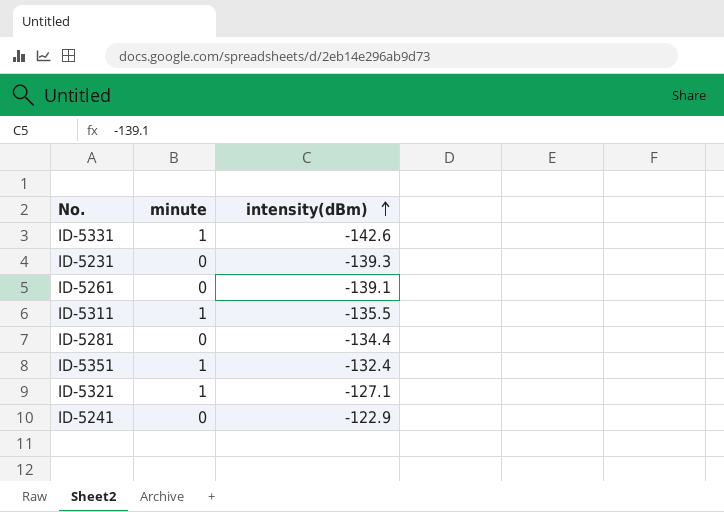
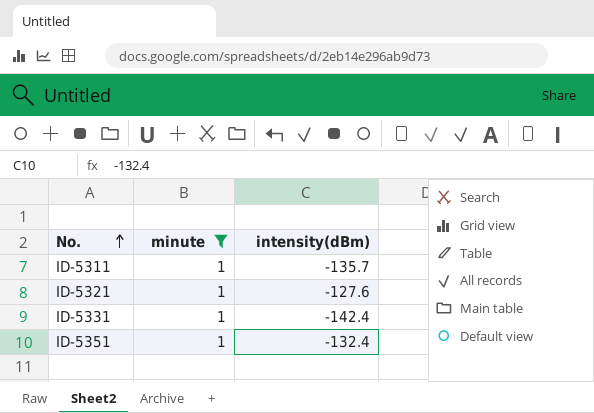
filter: none -> minute = 1
row order: intensity(dBm) ascending -> No. ascending
ID-5311 | intensity(dBm): -135.5 -> -135.7
ID-5321 | intensity(dBm): -127.1 -> -127.6
ID-5331 | intensity(dBm): -142.6 -> -142.4

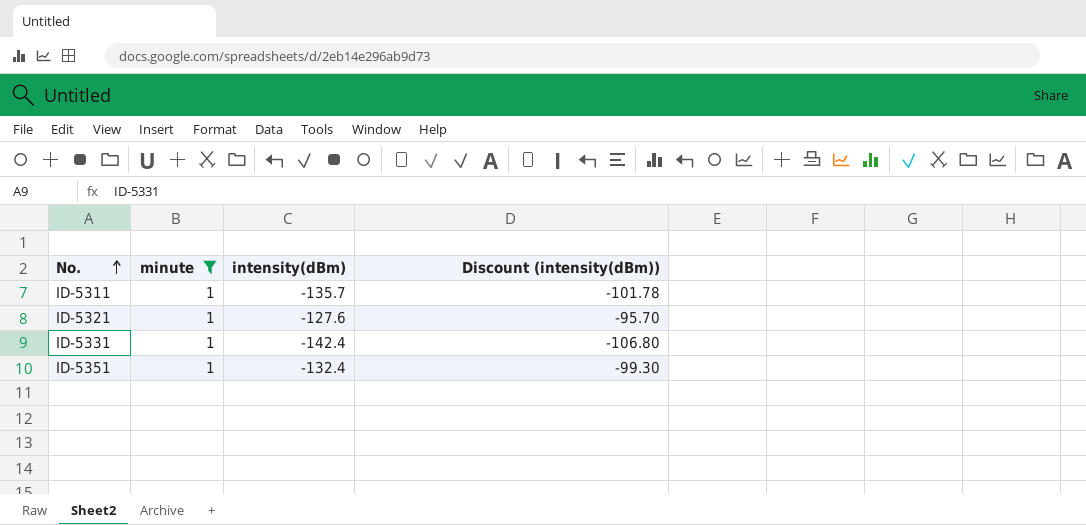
column Discount (intensity(dBm)) | formula: none -> [intensity(dBm)] * 0.75

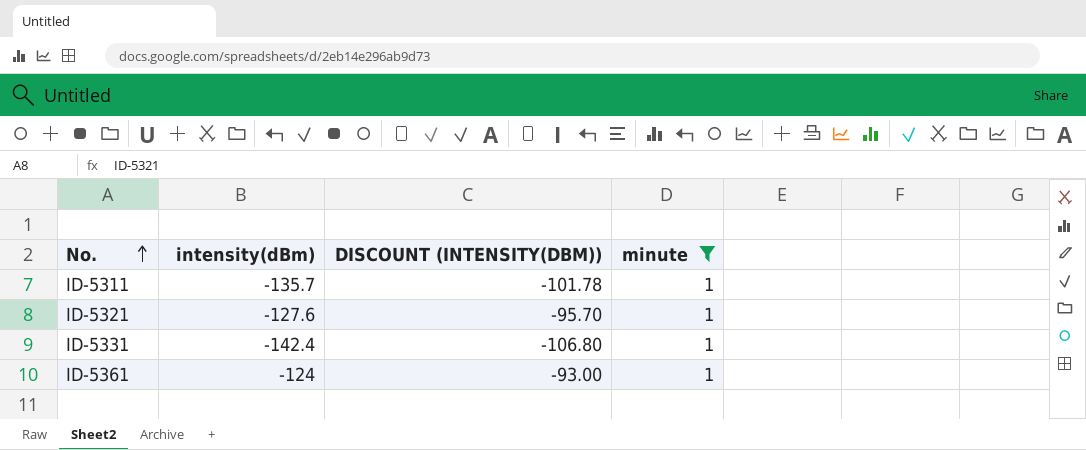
column name: Discount (intensity(dBm)) -> DISCOUNT (INTENSITY(DBM))
column minute | position: 2 -> 4
row ID-5351: 1 | -132.4 | -99.30 -> none
row ID-5361: none -> -124 | -93.00 | 1

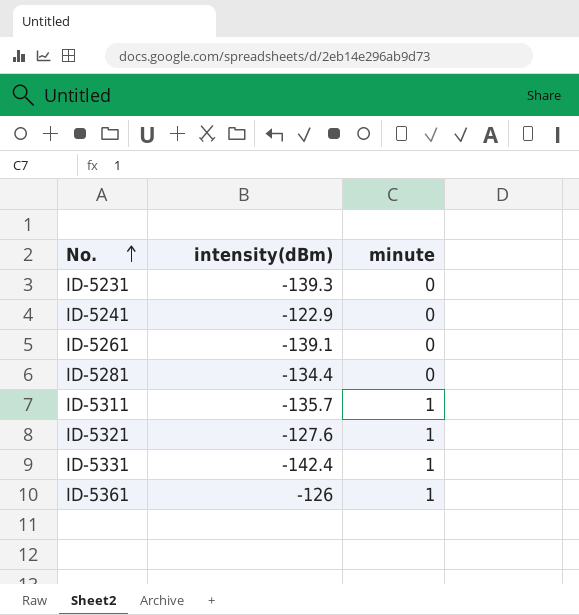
filter: minute = 1 -> none
column DISCOUNT (INTENSITY(DBM)) | formula: [intensity(dBm)] * 0.75 -> none
ID-5361 | intensity(dBm): -124 -> -126

